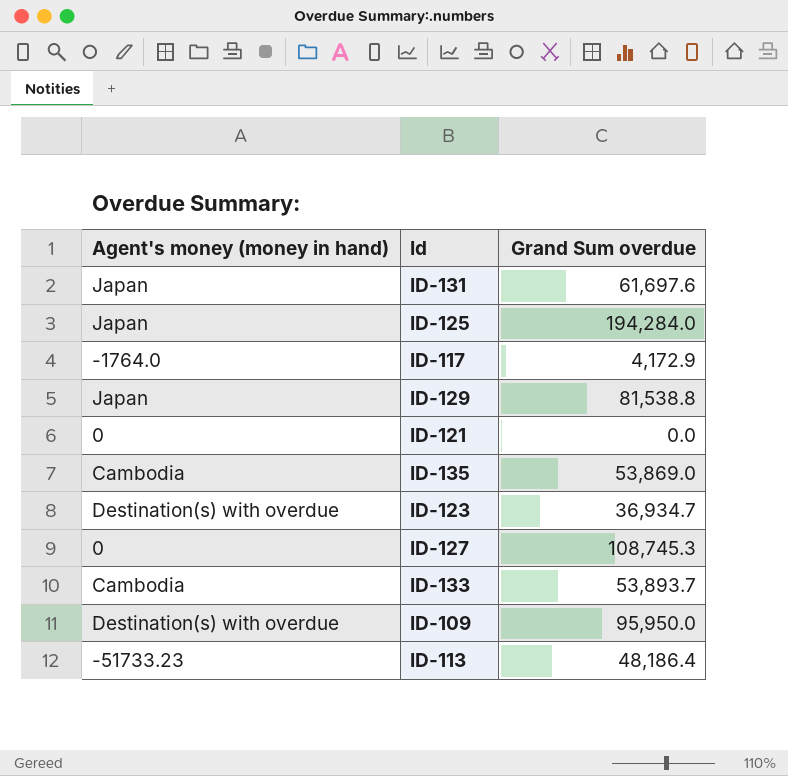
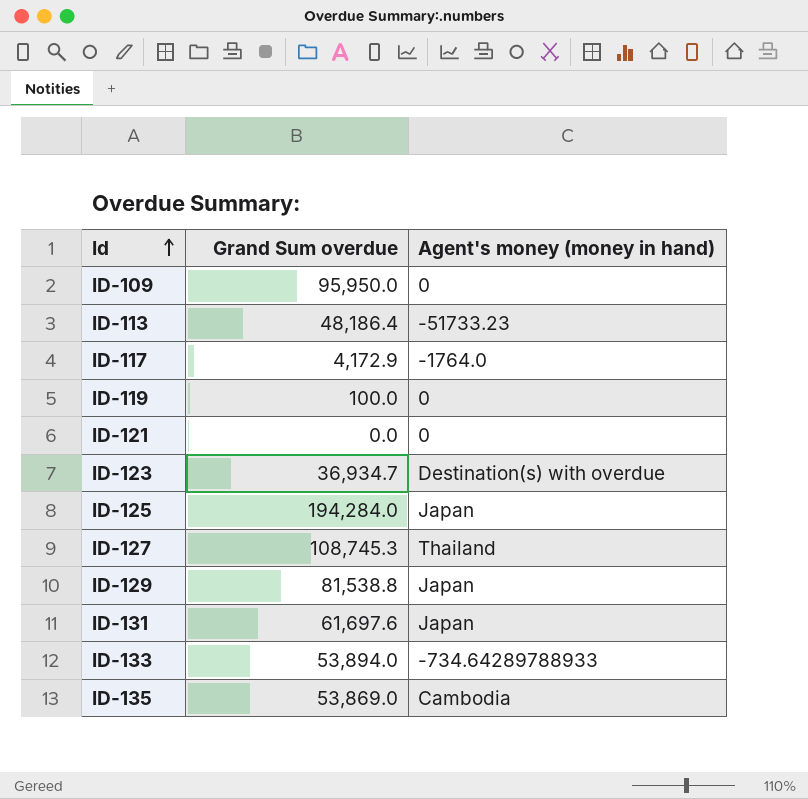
row order: none -> Id ascending
column Agent's money (money in hand) | position: 1 -> 3
ID-109 | Agent's money (money in hand): Destination(s) with overdue -> 0
row ID-119: none -> 100.0 | 0
ID-127 | Agent's money (money in hand): 0 -> Thailand
ID-133 | Grand Sum overdue: 53,893.7 -> 53,894.0
ID-133 | Agent's money (money in hand): Cambodia -> -734.64289788933

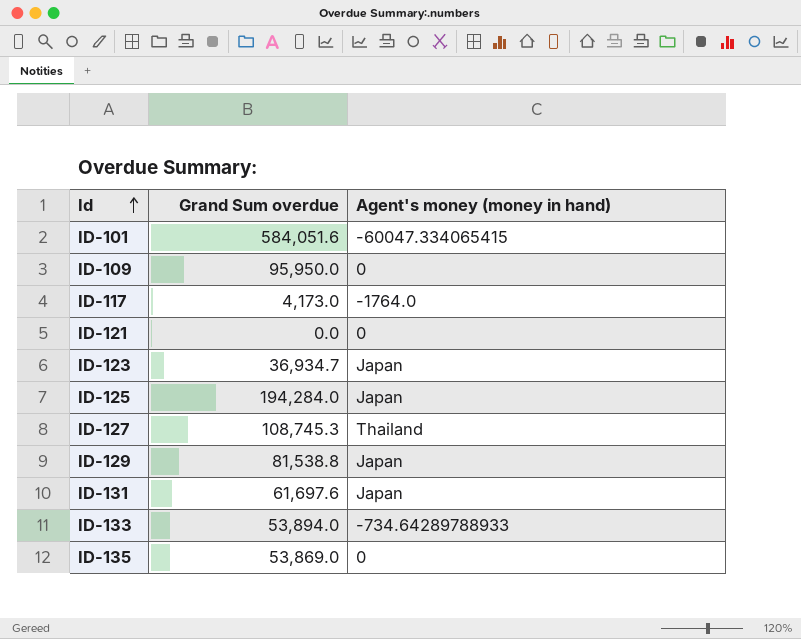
row ID-113: 48,186.4 | -51733.23 -> none
row ID-119: 100.0 | 0 -> none
row ID-101: none -> 584,051.6 | -60047.334065415
ID-117 | Grand Sum overdue: 4,172.9 -> 4,173.0
ID-123 | Agent's money (money in hand): Destination(s) with overdue -> Japan
ID-135 | Agent's money (money in hand): Cambodia -> 0

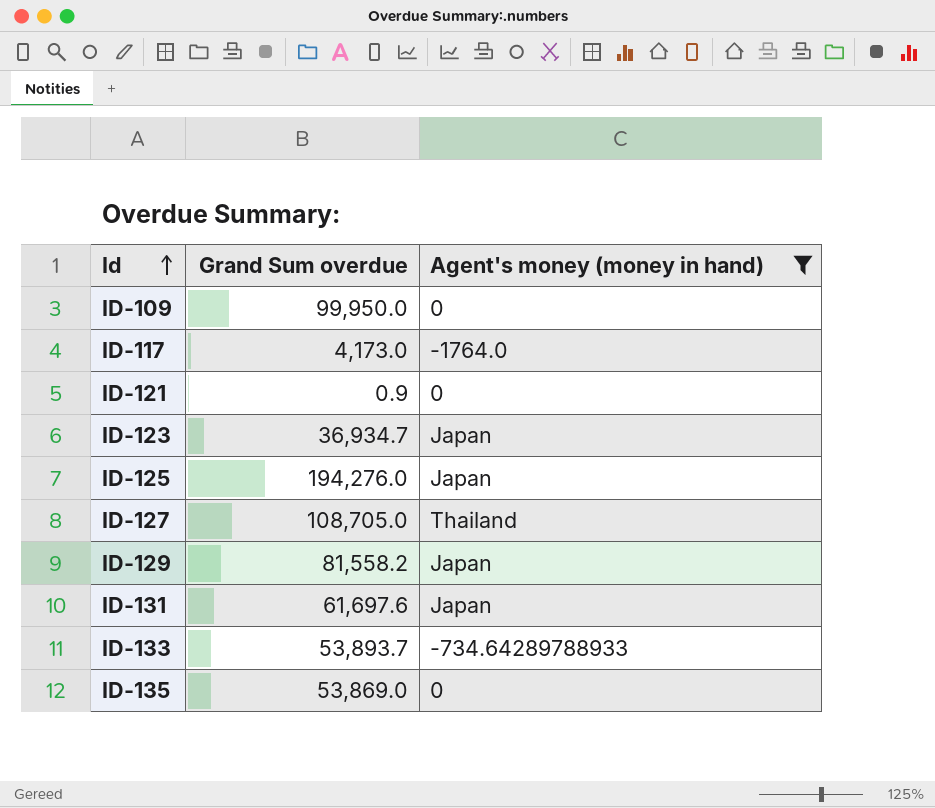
filter: none -> Agent's money (money in hand) != -60047.334065415
ID-109 | Grand Sum overdue: 95,950.0 -> 99,950.0
ID-121 | Grand Sum overdue: 0.0 -> 0.9
ID-125 | Grand Sum overdue: 194,284.0 -> 194,276.0
ID-127 | Grand Sum overdue: 108,745.3 -> 108,705.0
ID-129 | Grand Sum overdue: 81,538.8 -> 81,558.2
ID-133 | Grand Sum overdue: 53,894.0 -> 53,893.7

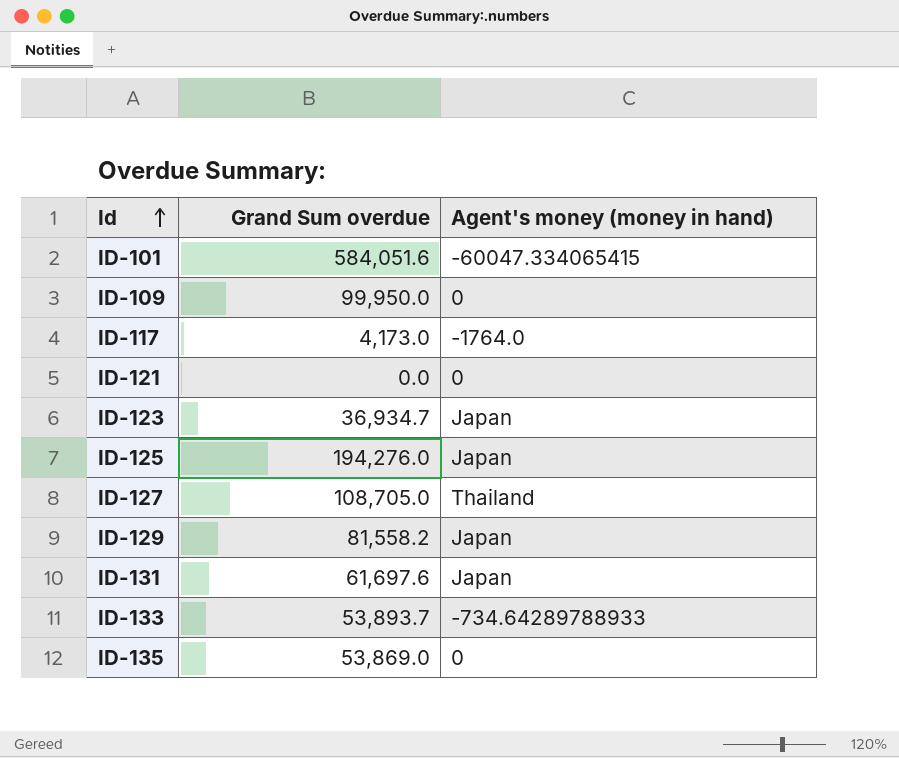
filter: Agent's money (money in hand) != -60047.334065415 -> none
ID-121 | Grand Sum overdue: 0.9 -> 0.0

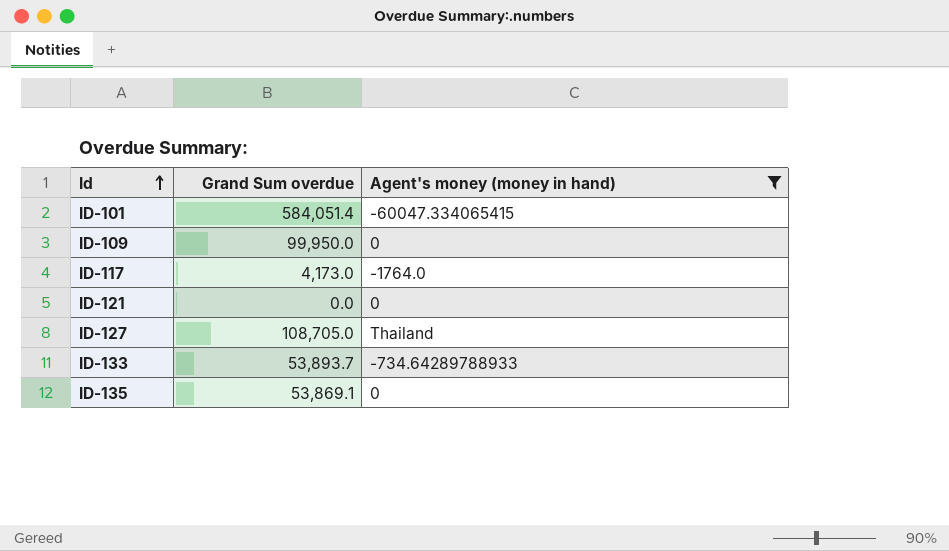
filter: none -> Agent's money (money in hand) != Japan
ID-101 | Grand Sum overdue: 584,051.6 -> 584,051.4
ID-135 | Grand Sum overdue: 53,869.0 -> 53,869.1

